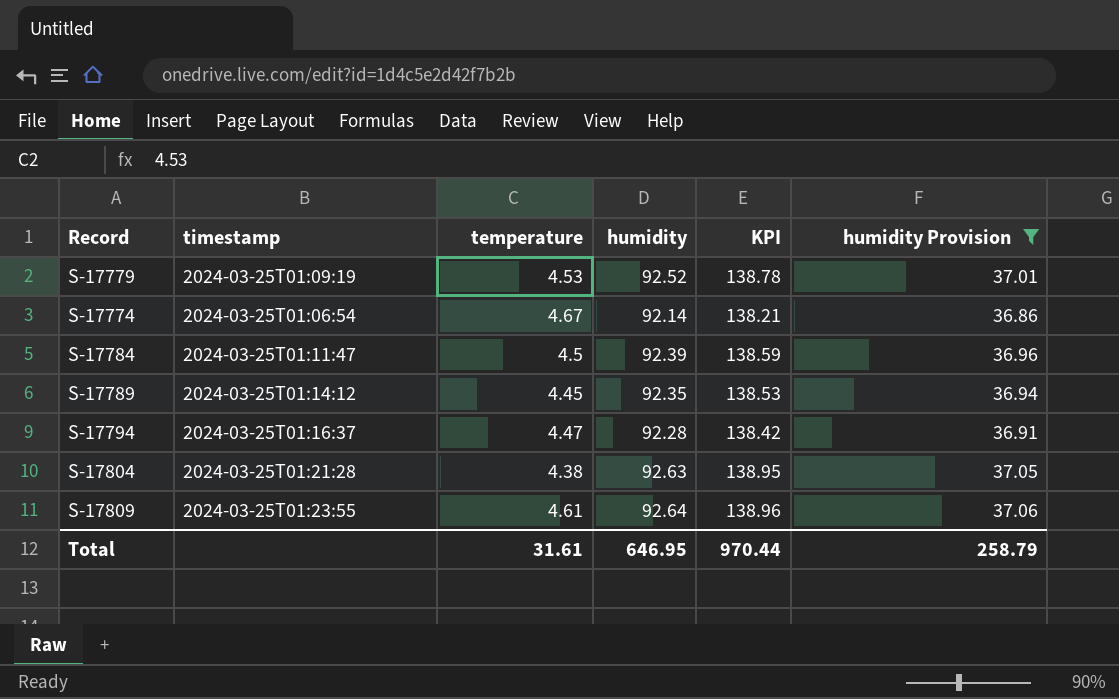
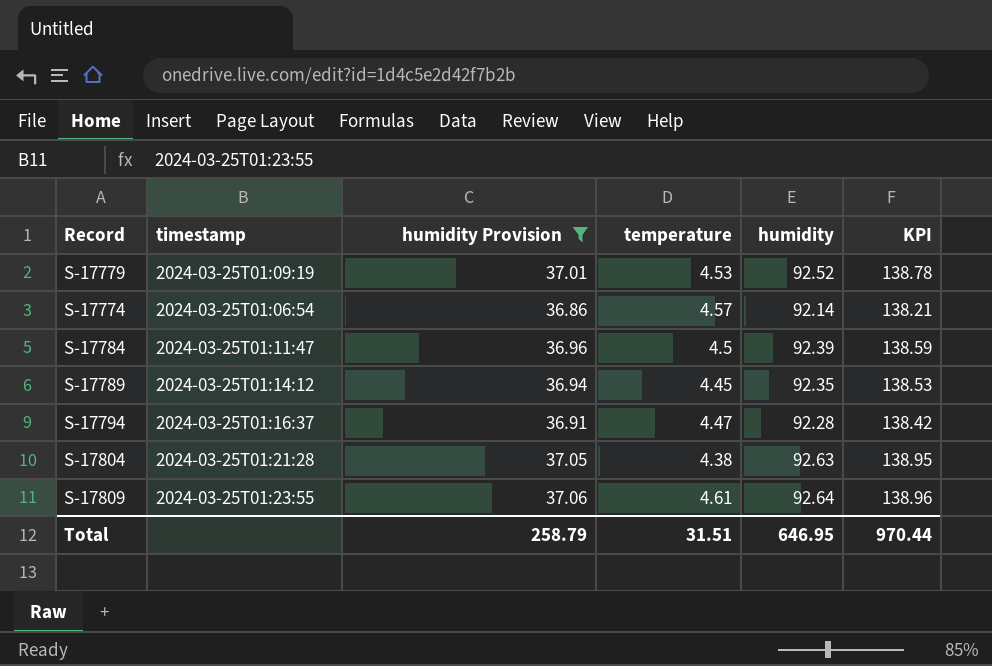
column humidity Provision | position: 6 -> 3
S-17774 | temperature: 4.67 -> 4.57
Total | temperature: 31.61 -> 31.51

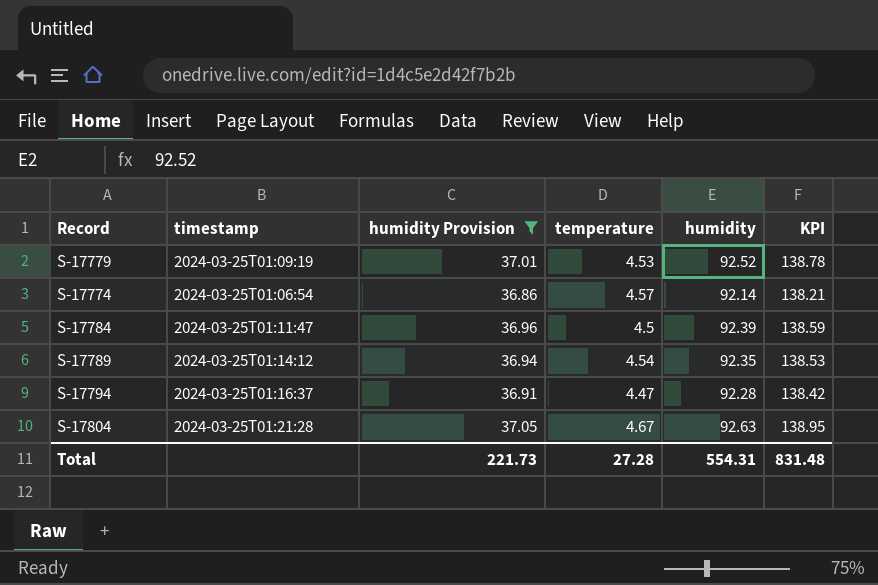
row S-17809: 2024-03-25T01:23:55 | 37.06 | 4.61 | 92.64 | 138.96 -> none
S-17789 | temperature: 4.45 -> 4.54
S-17804 | temperature: 4.38 -> 4.67
Total | humidity Provision: 258.79 -> 221.73
Total | temperature: 31.51 -> 27.28
Total | humidity: 646.95 -> 554.31
Total | KPI: 970.44 -> 831.48

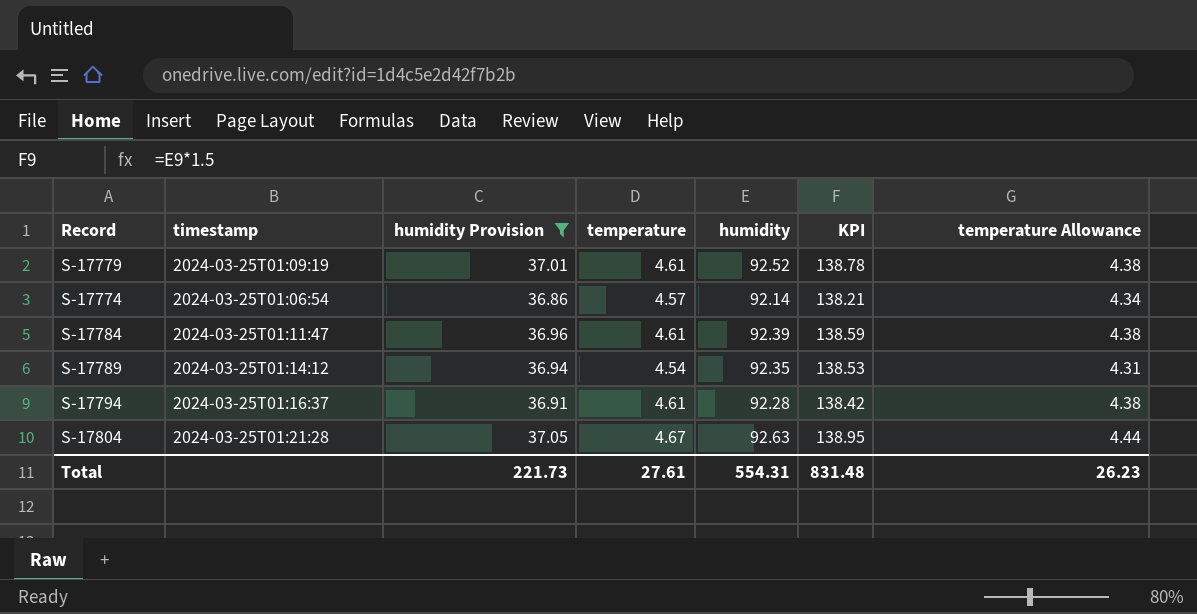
column temperature Allowance | formula: none -> [temperature] * 0.95
S-17779 | temperature: 4.53 -> 4.61
S-17784 | temperature: 4.5 -> 4.61
S-17794 | temperature: 4.47 -> 4.61
Total | temperature: 27.28 -> 27.61

